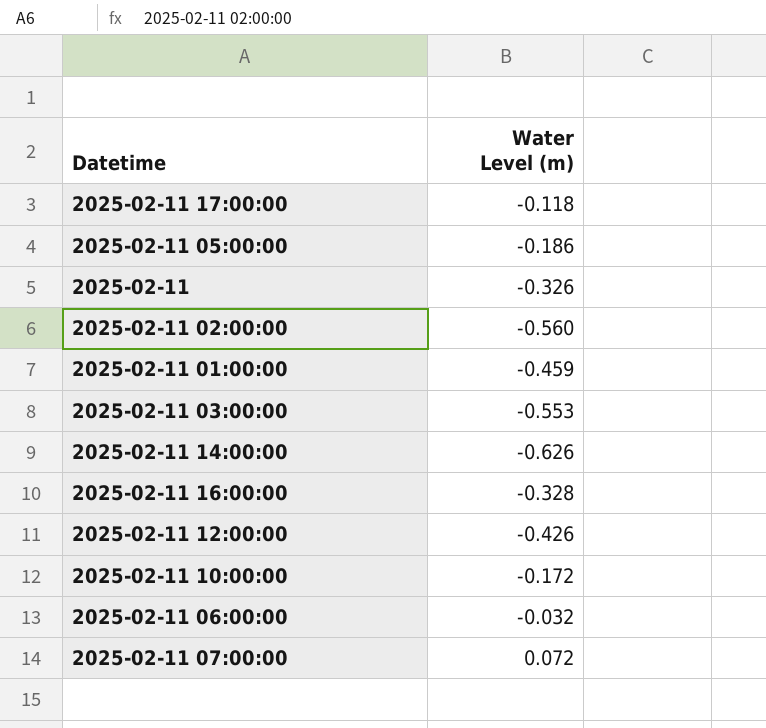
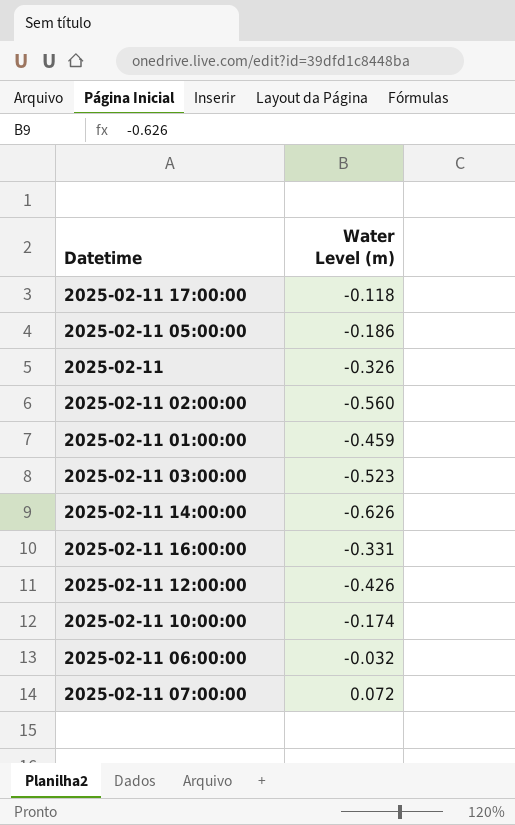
2025-02-11 03:00:00 | Water Level (m): -0.553 -> -0.523
2025-02-11 16:00:00 | Water Level (m): -0.328 -> -0.331
2025-02-11 10:00:00 | Water Level (m): -0.172 -> -0.174

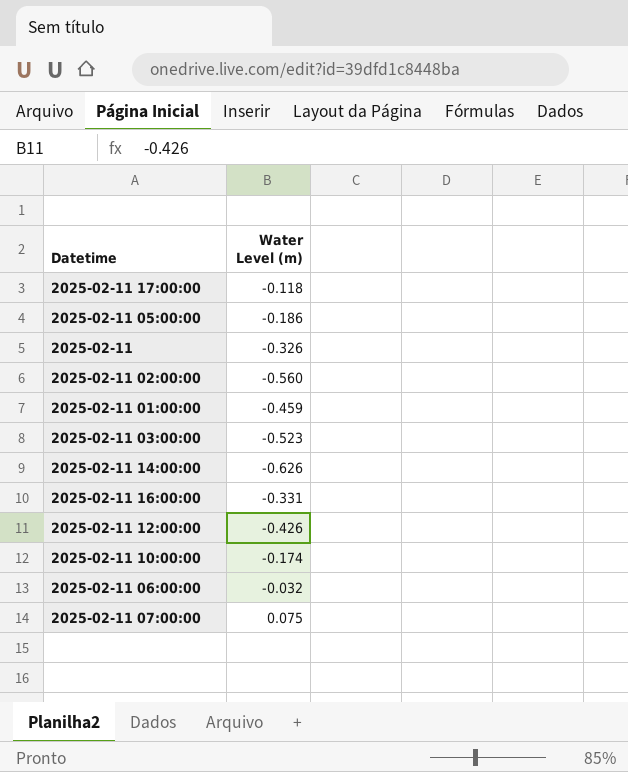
2025-02-11 07:00:00 | Water Level (m): 0.072 -> 0.075

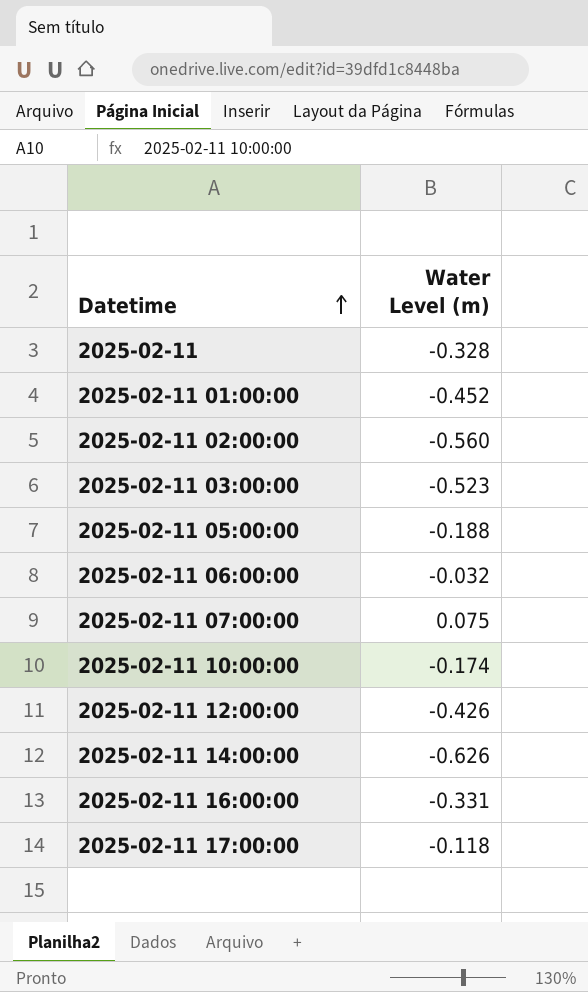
row order: none -> Datetime ascending
2025-02-11 | Water Level (m): -0.326 -> -0.328
2025-02-11 01:00:00 | Water Level (m): -0.459 -> -0.452
2025-02-11 05:00:00 | Water Level (m): -0.186 -> -0.188

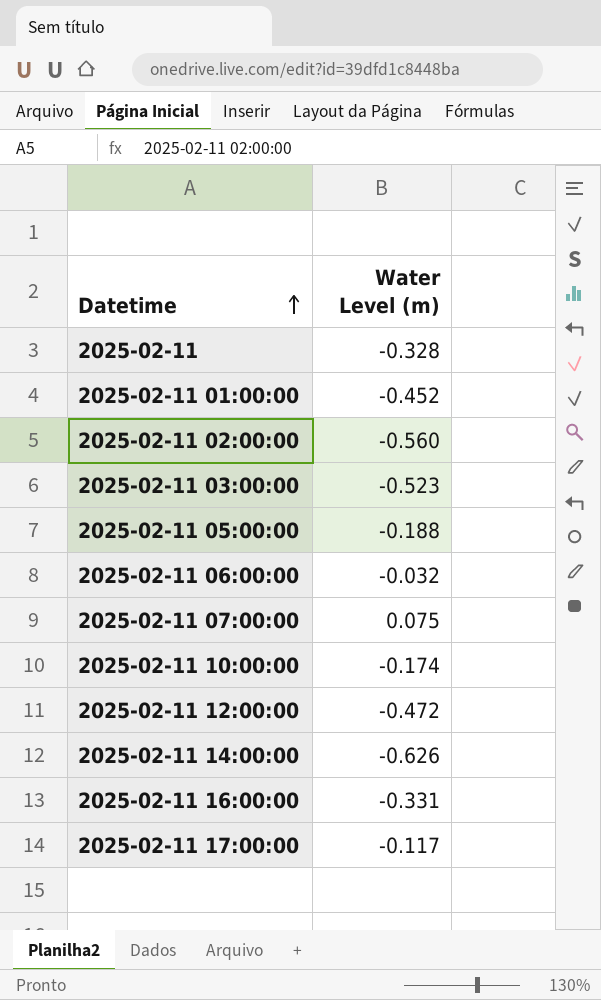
2025-02-11 12:00:00 | Water Level (m): -0.426 -> -0.472
2025-02-11 17:00:00 | Water Level (m): -0.118 -> -0.117

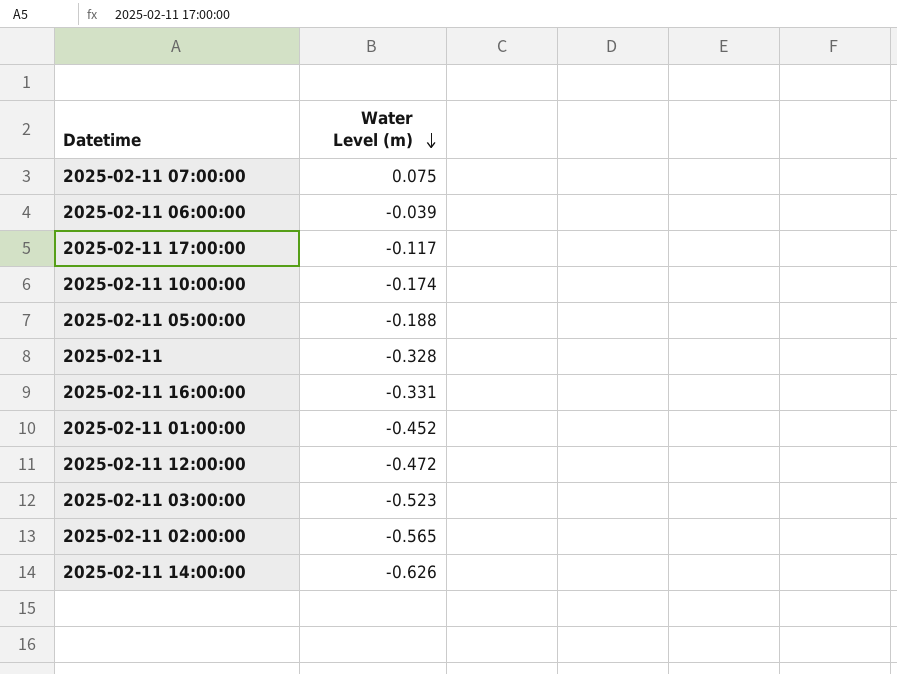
row order: Datetime ascending -> Water Level (m) descending
2025-02-11 06:00:00 | Water Level (m): -0.032 -> -0.039
2025-02-11 02:00:00 | Water Level (m): -0.560 -> -0.565

